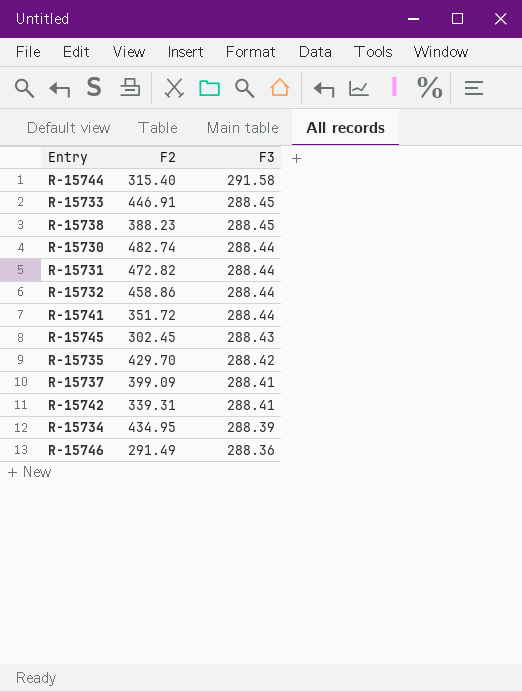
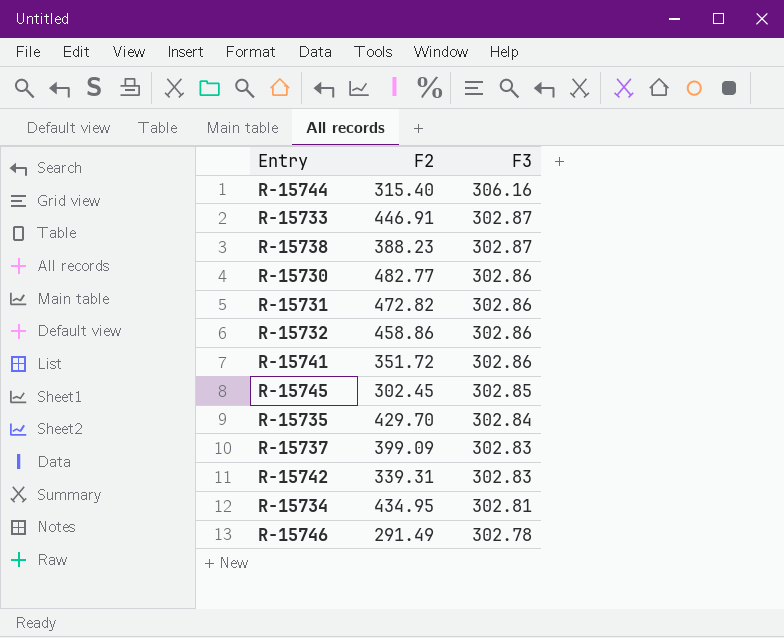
R-15744 | F3: 291.58 -> 306.16
R-15733 | F3: 288.45 -> 302.87
R-15738 | F3: 288.45 -> 302.87
R-15730 | F2: 482.74 -> 482.77
R-15730 | F3: 288.44 -> 302.86
R-15731 | F3: 288.44 -> 302.86
R-15732 | F3: 288.44 -> 302.86
R-15741 | F3: 288.44 -> 302.86
R-15745 | F3: 288.43 -> 302.85
R-15735 | F3: 288.42 -> 302.84
R-15737 | F3: 288.41 -> 302.83
R-15742 | F3: 288.41 -> 302.83
R-15734 | F3: 288.39 -> 302.81
R-15746 | F3: 288.36 -> 302.78

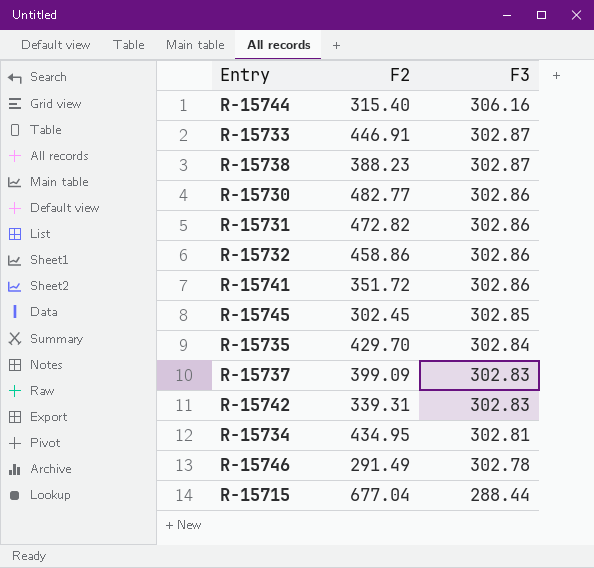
row R-15715: none -> 677.04 | 288.44

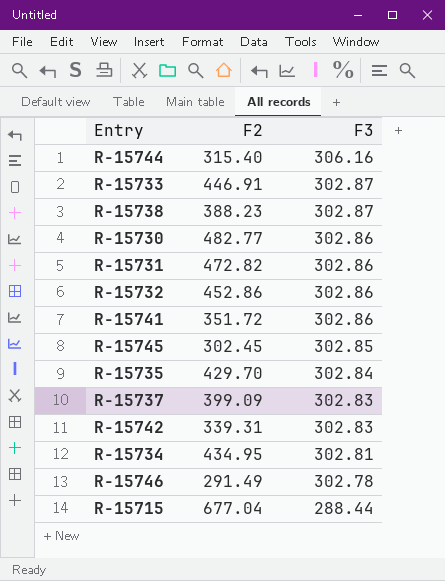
R-15732 | F2: 458.86 -> 452.86

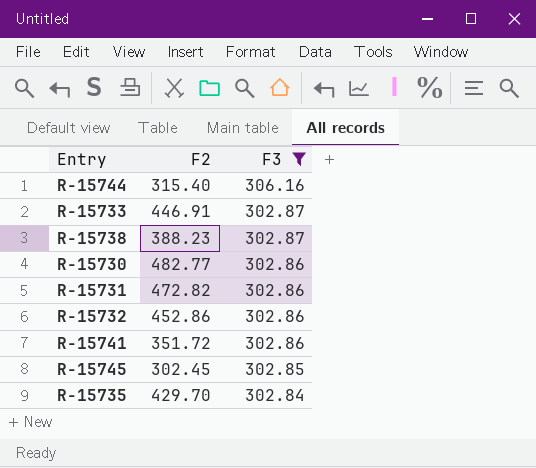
filter: none -> F3 >= 302.84

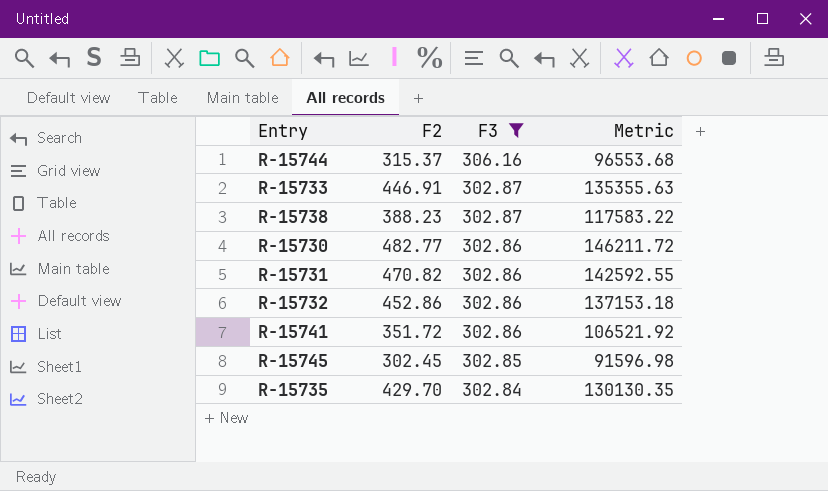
column Metric | formula: none -> [F2] * [F3]
R-15744 | F2: 315.40 -> 315.37
R-15731 | F2: 472.82 -> 470.82

